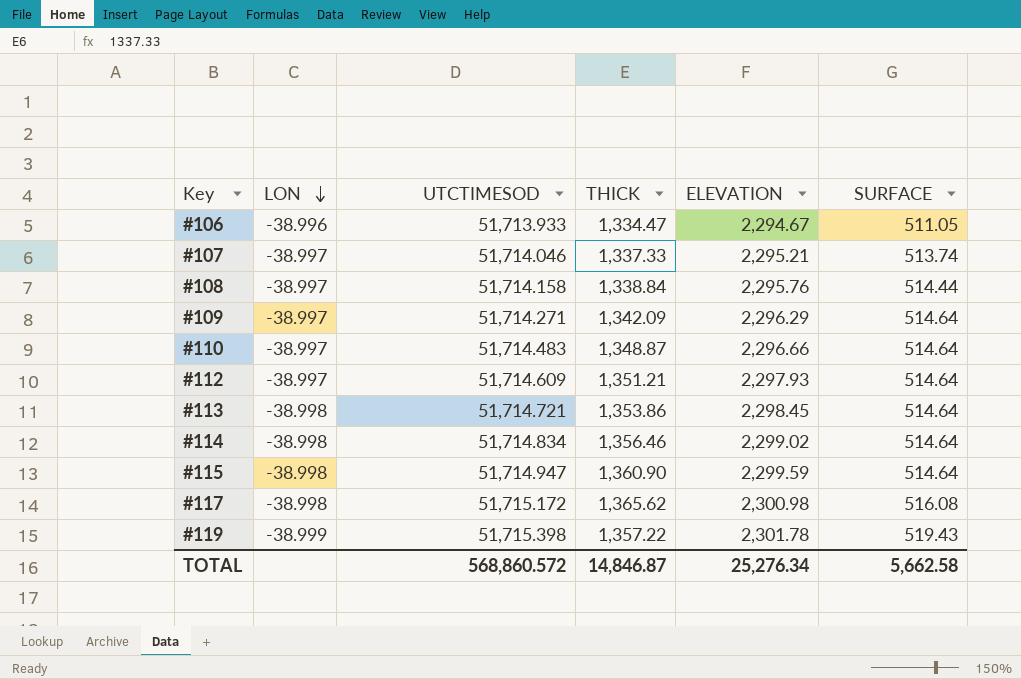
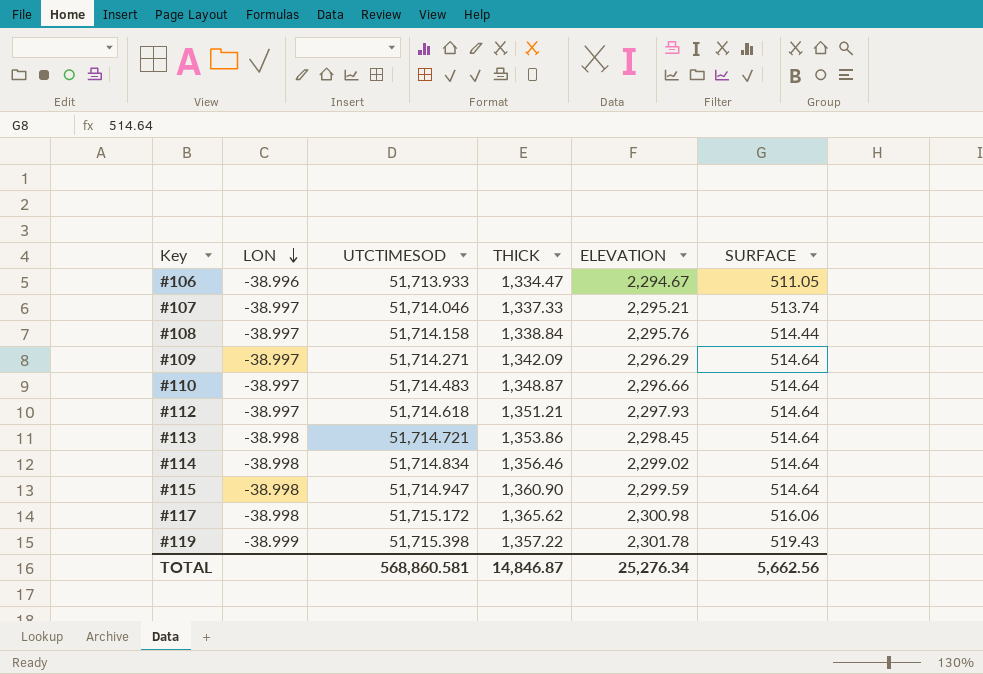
#112 | UTCTIMESOD: 51,714.609 -> 51,714.618
#117 | SURFACE: 516.08 -> 516.06
TOTAL | UTCTIMESOD: 568,860.572 -> 568,860.581
TOTAL | SURFACE: 5,662.58 -> 5,662.56

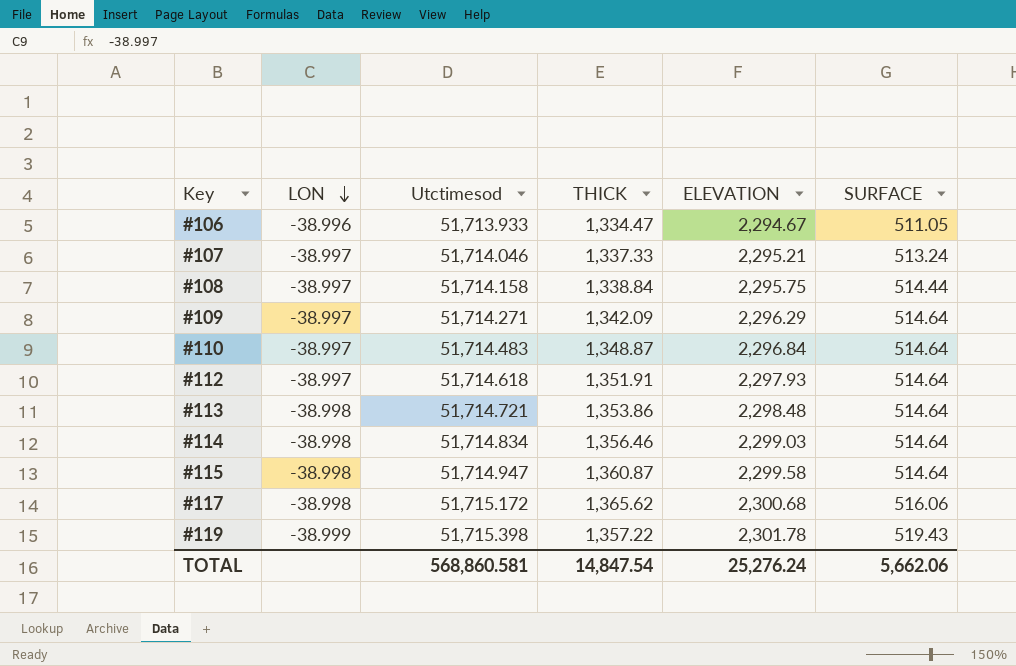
column name: UTCTIMESOD -> Utctimesod
#107 | SURFACE: 513.74 -> 513.24
#108 | ELEVATION: 2,295.76 -> 2,295.75
#110 | ELEVATION: 2,296.66 -> 2,296.84
#112 | THICK: 1,351.21 -> 1,351.91
#113 | ELEVATION: 2,298.45 -> 2,298.48
#114 | ELEVATION: 2,299.02 -> 2,299.03
#115 | THICK: 1,360.90 -> 1,360.87
#115 | ELEVATION: 2,299.59 -> 2,299.58
#117 | ELEVATION: 2,300.98 -> 2,300.68
TOTAL | THICK: 14,846.87 -> 14,847.54
TOTAL | ELEVATION: 25,276.34 -> 25,276.24
TOTAL | SURFACE: 5,662.56 -> 5,662.06

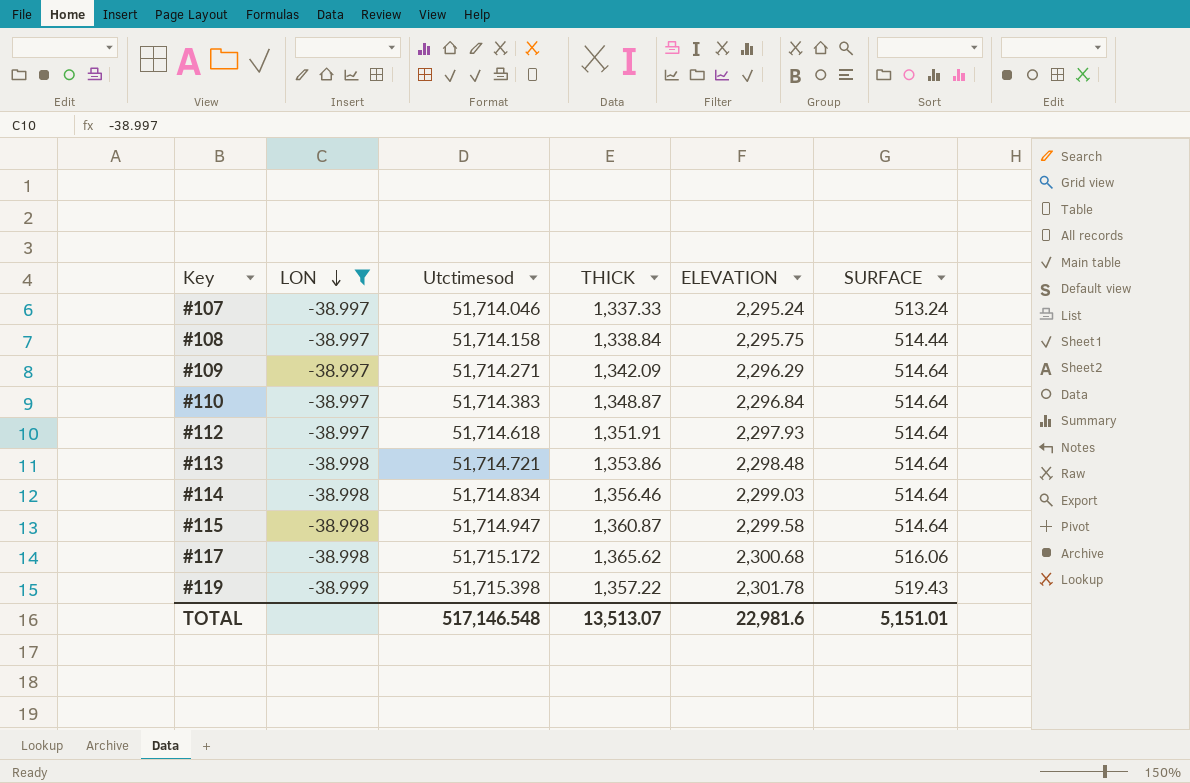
filter: none -> LON != -38.996
#107 | ELEVATION: 2,295.21 -> 2,295.24
#110 | Utctimesod: 51,714.483 -> 51,714.383
TOTAL | Utctimesod: 568,860.581 -> 517,146.548
TOTAL | THICK: 14,847.54 -> 13,513.07
TOTAL | ELEVATION: 25,276.24 -> 22,981.6
TOTAL | SURFACE: 5,662.06 -> 5,151.01

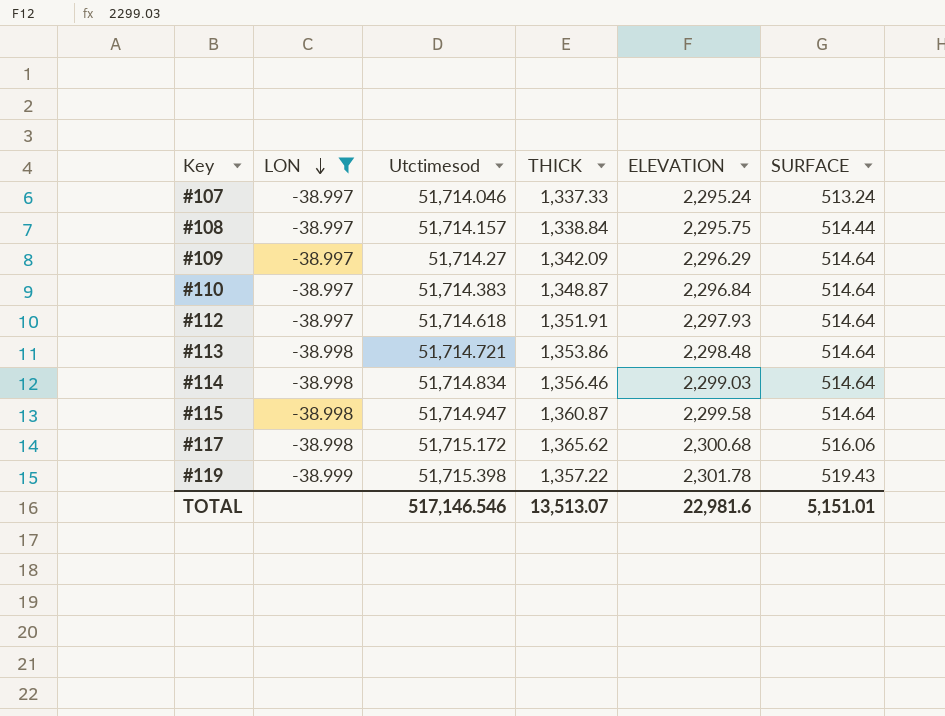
#108 | Utctimesod: 51,714.158 -> 51,714.157
#109 | Utctimesod: 51,714.271 -> 51,714.27
TOTAL | Utctimesod: 517,146.548 -> 517,146.546

